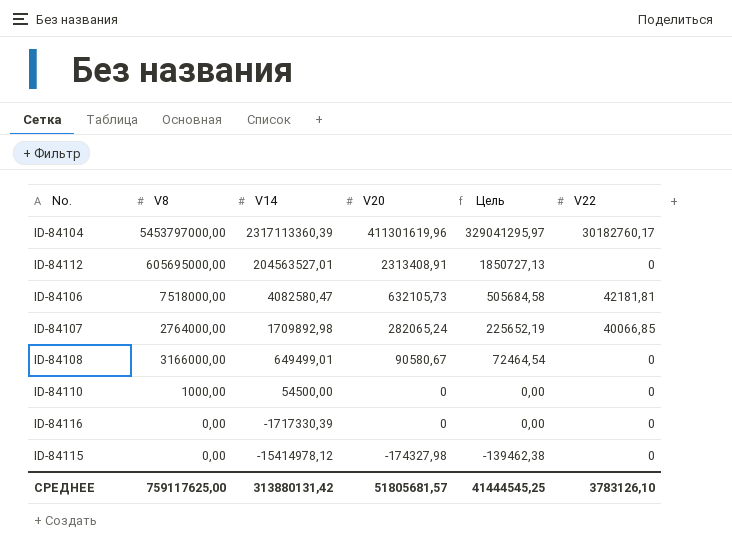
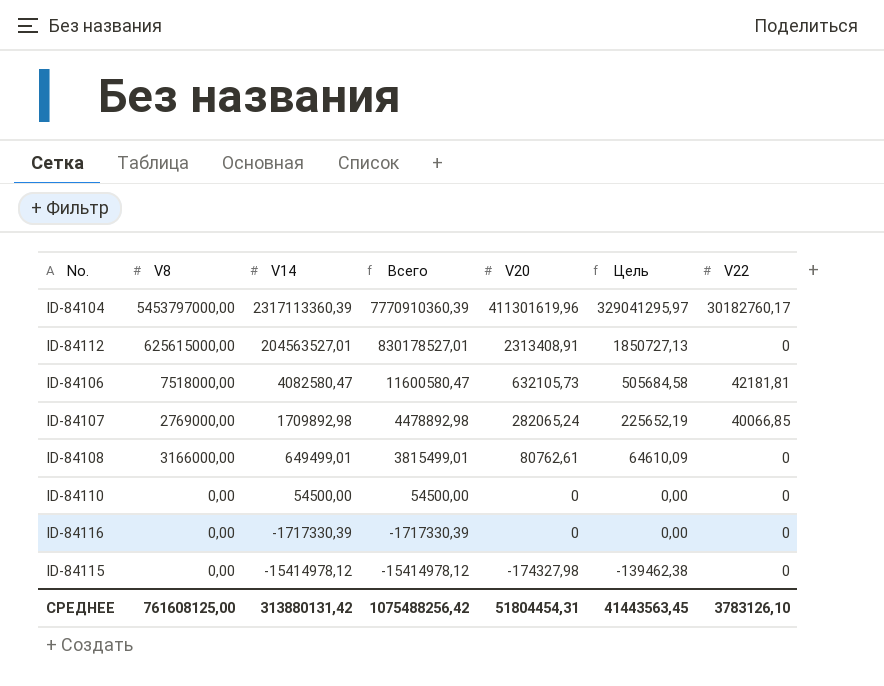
column Всего | formula: none -> [V8] + [V14]
ID-84112 | V8: 605695000,00 -> 625615000,00
ID-84107 | V8: 2764000,00 -> 2769000,00
ID-84108 | V20: 90580,67 -> 80762,61
ID-84108 | Цель: 72464,54 -> 64610,09
ID-84110 | V8: 1000,00 -> 0,00
СРЕДНЕЕ | V8: 759117625,00 -> 761608125,00
СРЕДНЕЕ | V20: 51805681,57 -> 51804454,31
СРЕДНЕЕ | Цель: 41444545,25 -> 41443563,45

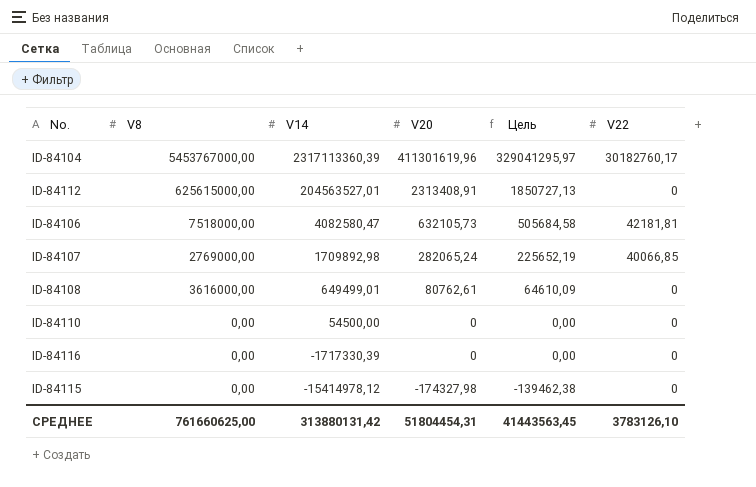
column Всего | formula: [V8] + [V14] -> none
ID-84104 | V8: 5453797000,00 -> 5453767000,00
ID-84108 | V8: 3166000,00 -> 3616000,00
СРЕДНЕЕ | V8: 761608125,00 -> 761660625,00

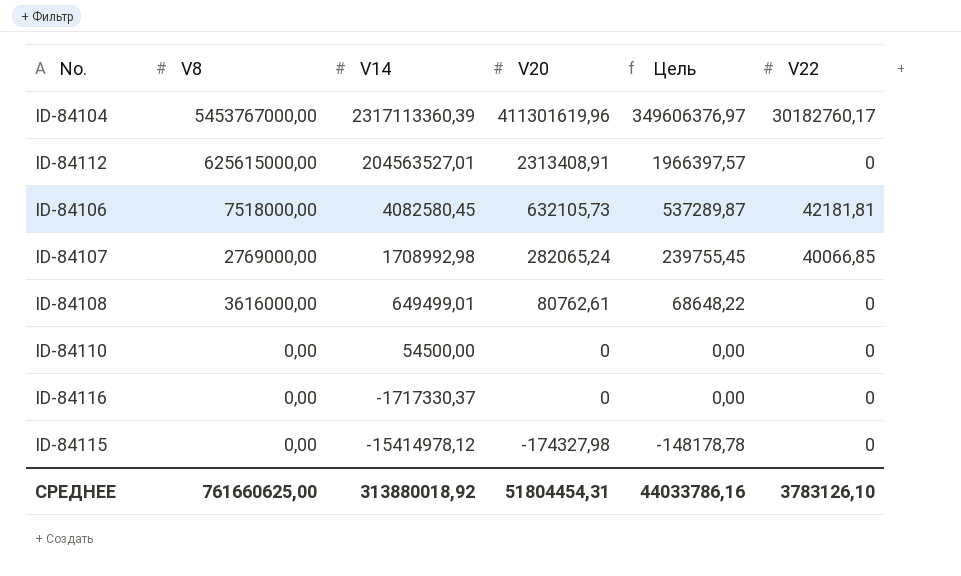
column Цель | formula: [V20] * 0,8 -> [V20] * 0,85
ID-84106 | V14: 4082580,47 -> 4082580,45
ID-84107 | V14: 1709892,98 -> 1708992,98
ID-84116 | V14: -1717330,39 -> -1717330,37
СРЕДНЕЕ | V14: 313880131,42 -> 313880018,92
СРЕДНЕЕ | Цель: 41443563,45 -> 44033786,16

